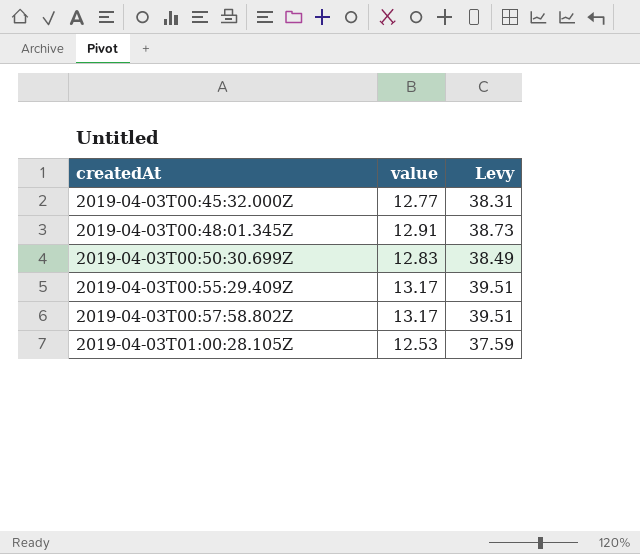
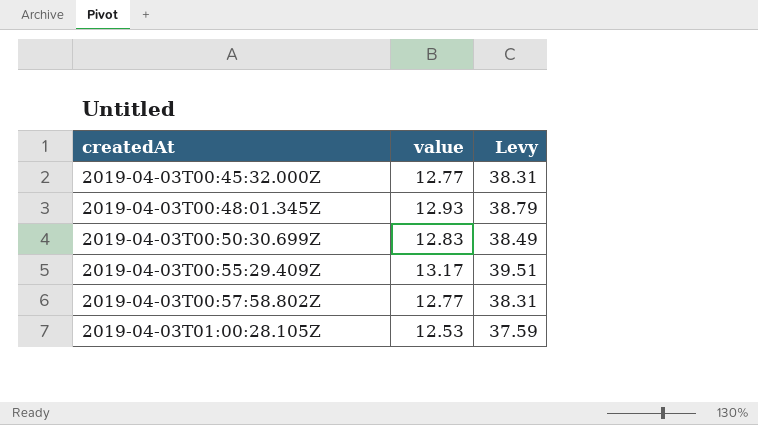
2019-04-03T00:48:01.345Z | value: 12.91 -> 12.93
2019-04-03T00:48:01.345Z | Levy: 38.73 -> 38.79
2019-04-03T00:57:58.802Z | value: 13.17 -> 12.77
2019-04-03T00:57:58.802Z | Levy: 39.51 -> 38.31

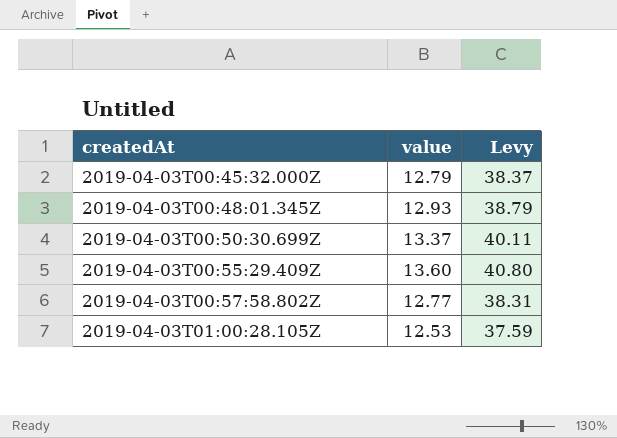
2019-04-03T00:45:32.000Z | value: 12.77 -> 12.79
2019-04-03T00:45:32.000Z | Levy: 38.31 -> 38.37
2019-04-03T00:50:30.699Z | value: 12.83 -> 13.37
2019-04-03T00:50:30.699Z | Levy: 38.49 -> 40.11
2019-04-03T00:55:29.409Z | value: 13.17 -> 13.60
2019-04-03T00:55:29.409Z | Levy: 39.51 -> 40.80

